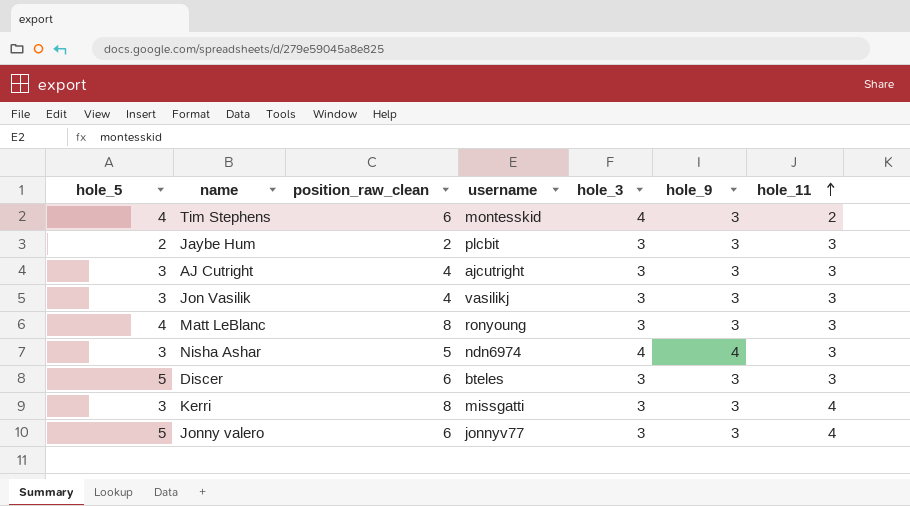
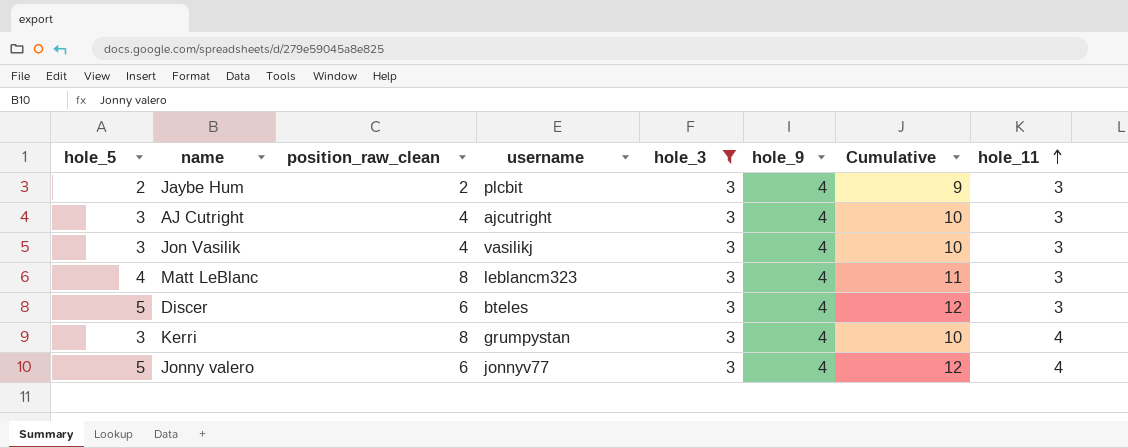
filter: none -> hole_3 = 3
column Cumulative | formula: none -> [hole_5] + [hole_3] + [hole_9]
Jaybe Hum | hole_9: 3 -> 4
AJ Cutright | hole_9: 3 -> 4
Jon Vasilik | hole_9: 3 -> 4
Matt LeBlanc | username: ronyoung -> leblancm323
Matt LeBlanc | hole_9: 3 -> 4
Discer | hole_9: 3 -> 4
Kerri | username: missgatti -> grumpystan
Kerri | hole_9: 3 -> 4
Jonny valero | hole_9: 3 -> 4

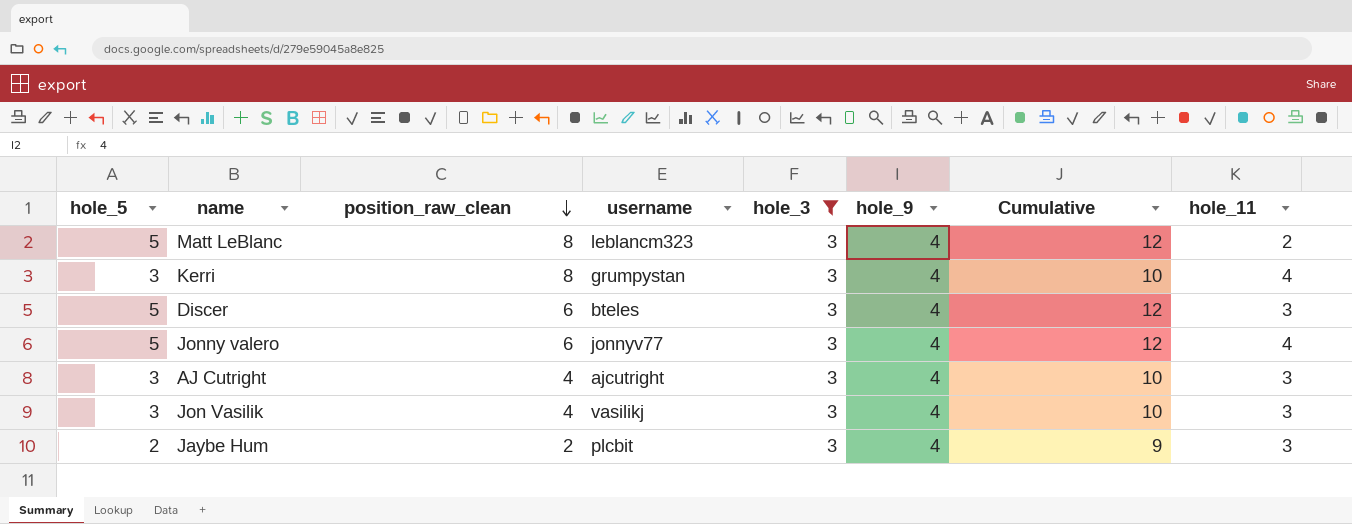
row order: hole_11 ascending -> position_raw_clean descending
Matt LeBlanc | hole_5: 4 -> 5
Matt LeBlanc | Cumulative: 11 -> 12
Matt LeBlanc | hole_11: 3 -> 2

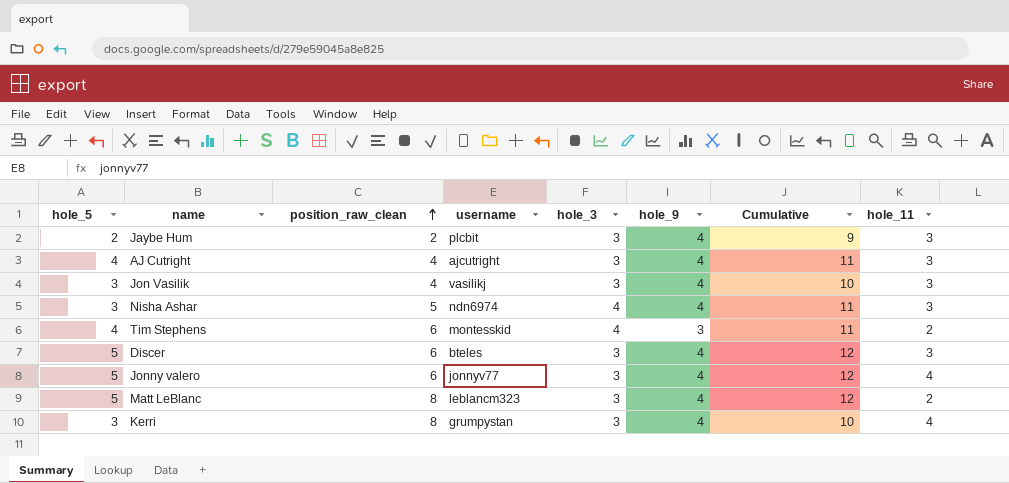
filter: hole_3 = 3 -> none
row order: position_raw_clean descending -> position_raw_clean ascending
AJ Cutright | hole_5: 3 -> 4
AJ Cutright | Cumulative: 10 -> 11

